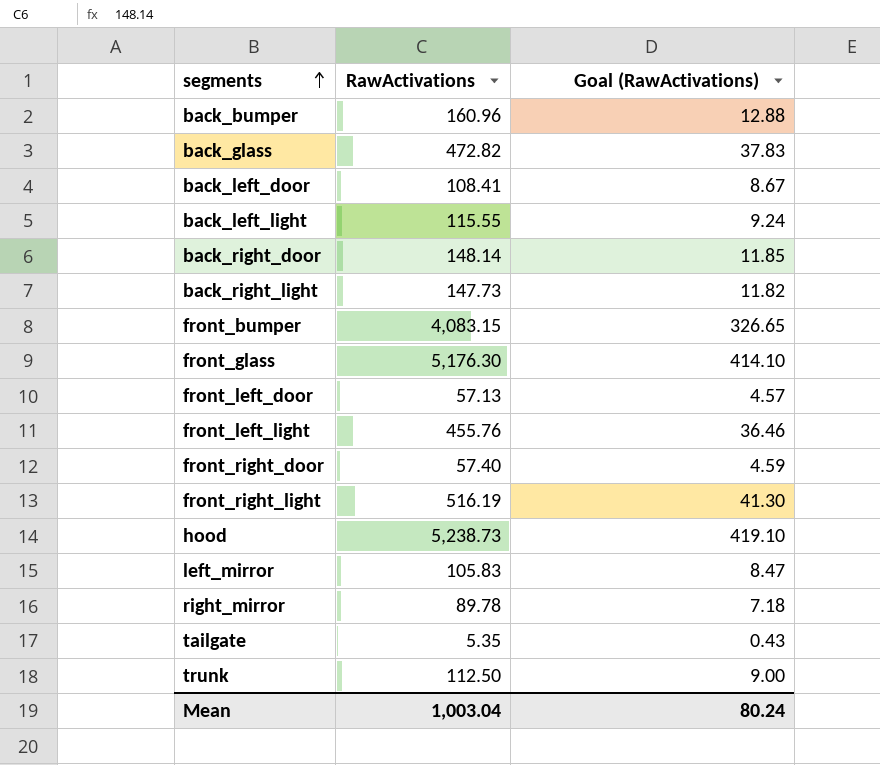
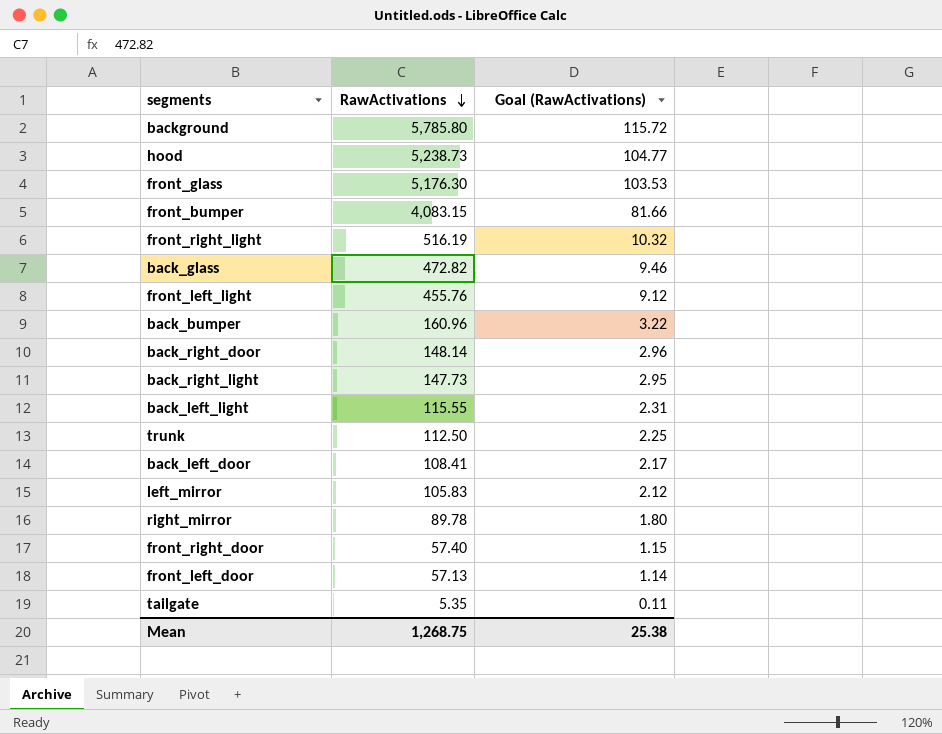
row order: segments ascending -> RawActivations descending
column Goal (RawActivations) | formula: [RawActivations] * 0.08 -> [RawActivations] * 0.02
row background: none -> 5,785.80 | 115.72
Mean | RawActivations: 1,003.04 -> 1,268.75
Mean | Goal (RawActivations): 80.24 -> 25.38

